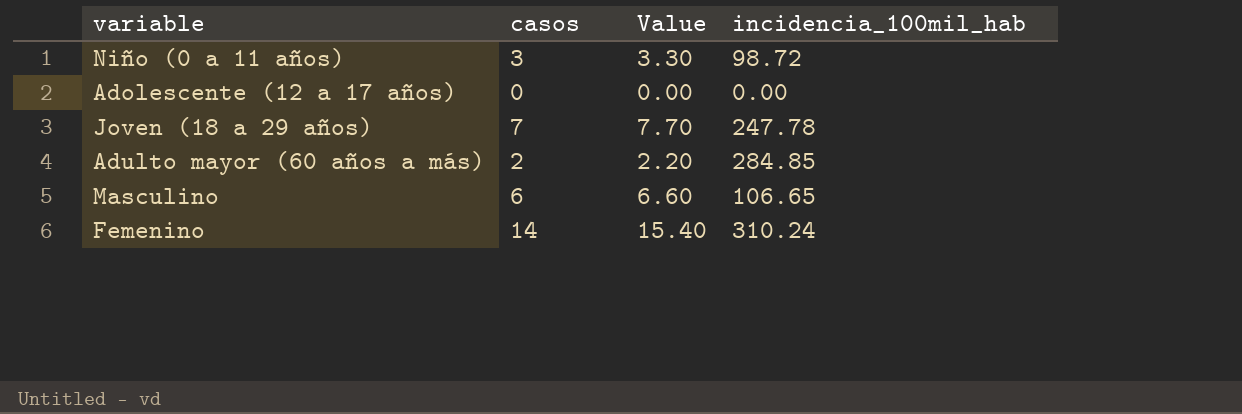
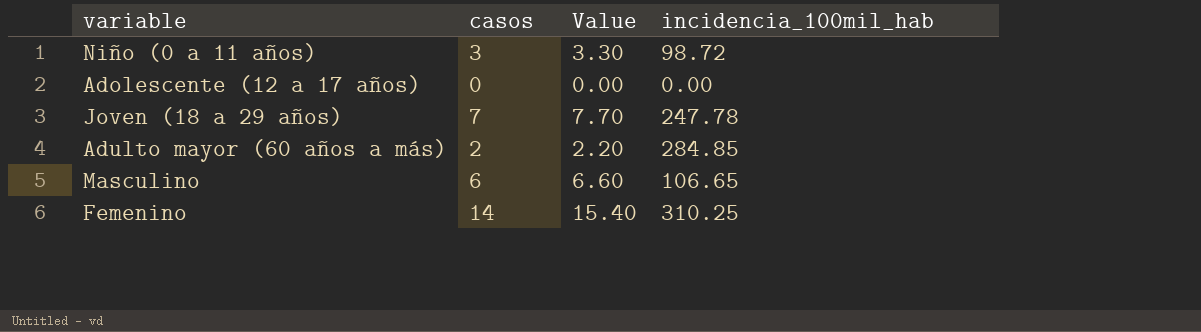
Femenino | incidencia_100mil_hab: 310.24 -> 310.25

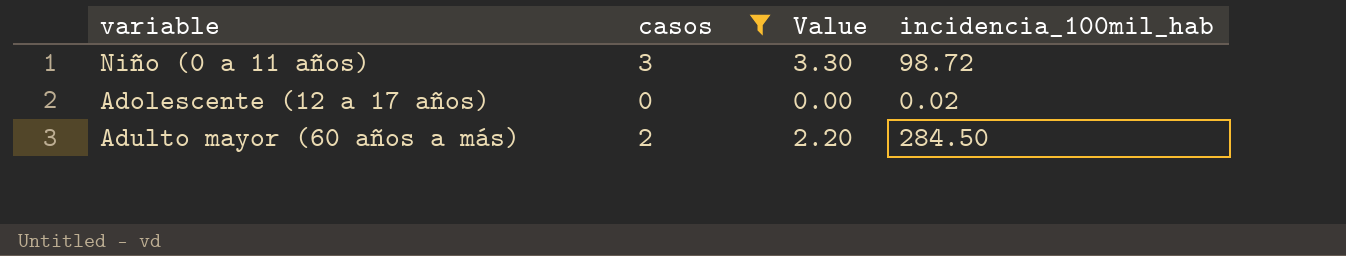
filter: none -> casos <= 3
Adolescente (12 a 17 años) | incidencia_100mil_hab: 0.00 -> 0.02
Adulto mayor (60 años a más) | incidencia_100mil_hab: 284.85 -> 284.50

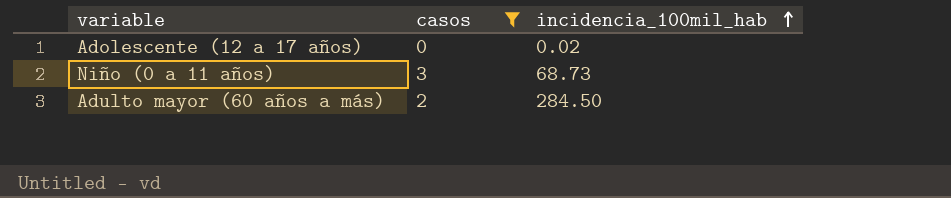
row order: none -> incidencia_100mil_hab ascending
column Value | formula: [casos] * 1.1 -> none
Niño (0 a 11 años) | incidencia_100mil_hab: 98.72 -> 68.73

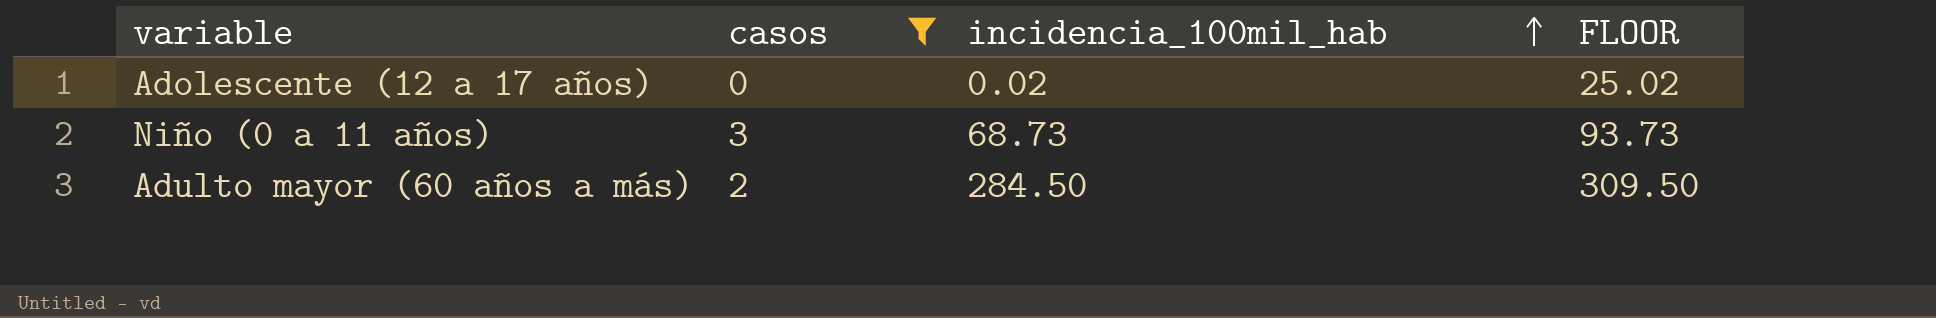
column FLOOR | formula: none -> [incidencia_100mil_hab] + 25

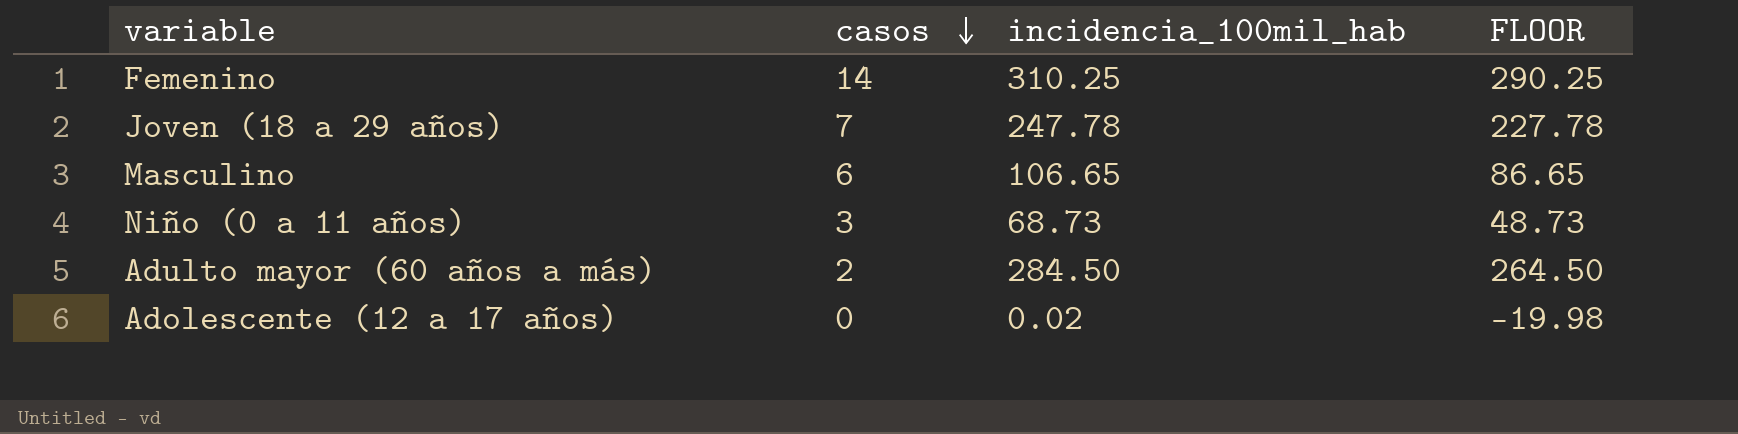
filter: casos <= 3 -> none
row order: incidencia_100mil_hab ascending -> casos descending
column FLOOR | formula: [incidencia_100mil_hab] + 25 -> [incidencia_100mil_hab] - 20

